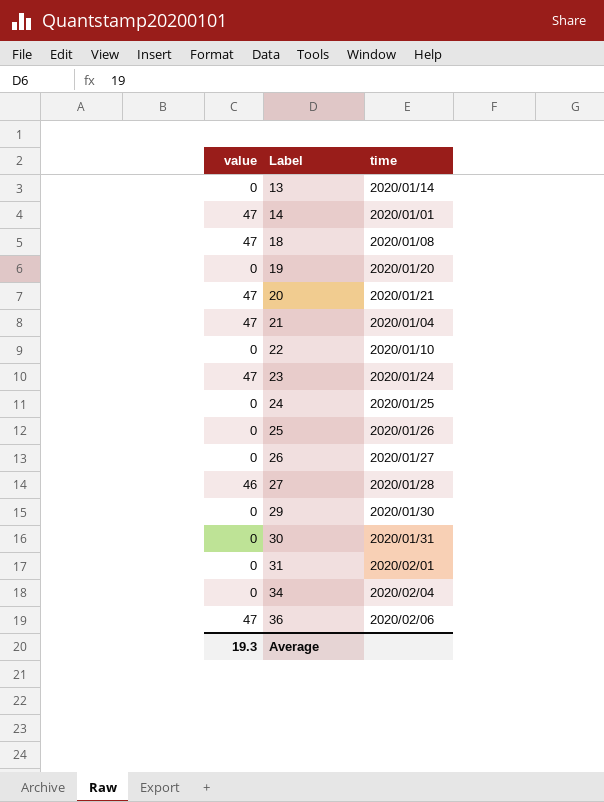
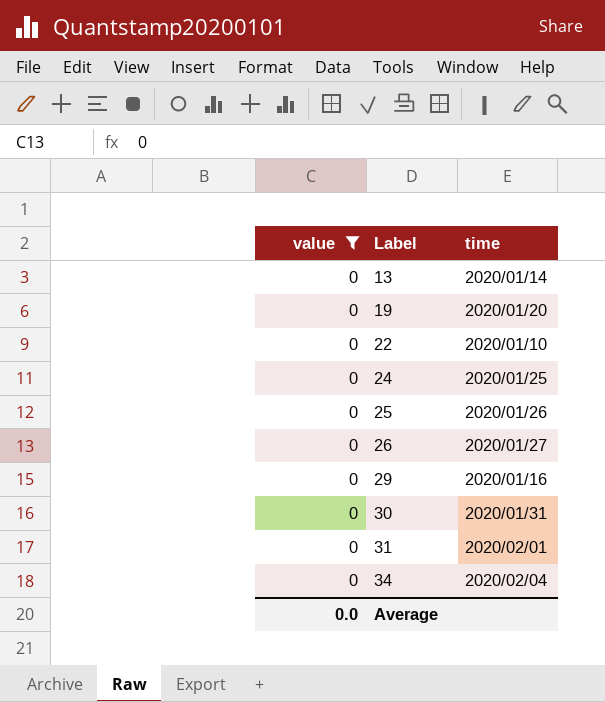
filter: none -> value = 0
29 | time: 2020/01/30 -> 2020/01/16
Average | value: 19.3 -> 0.0

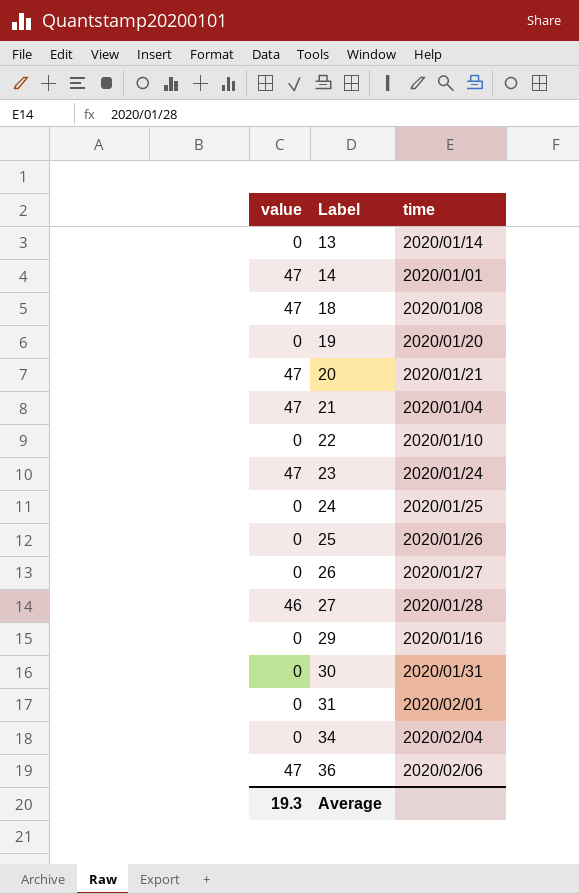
filter: value = 0 -> none
Average | value: 0.0 -> 19.3

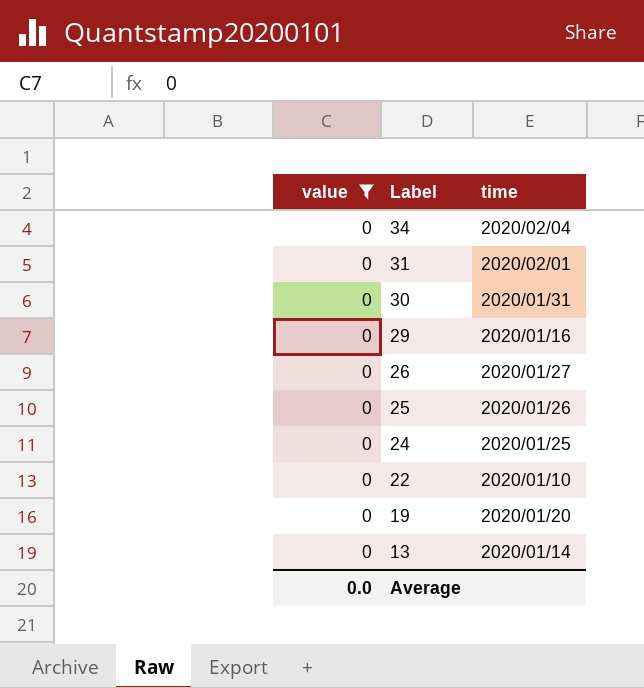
filter: none -> value = 0
row order: Label ascending -> Label descending
Average | value: 19.3 -> 0.0

